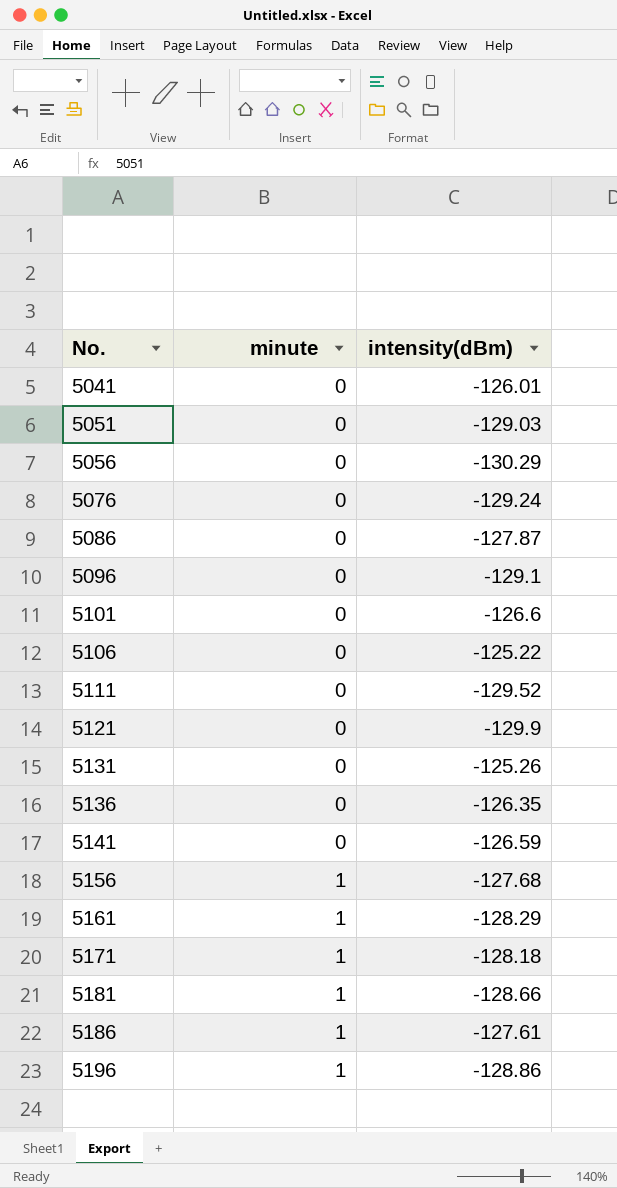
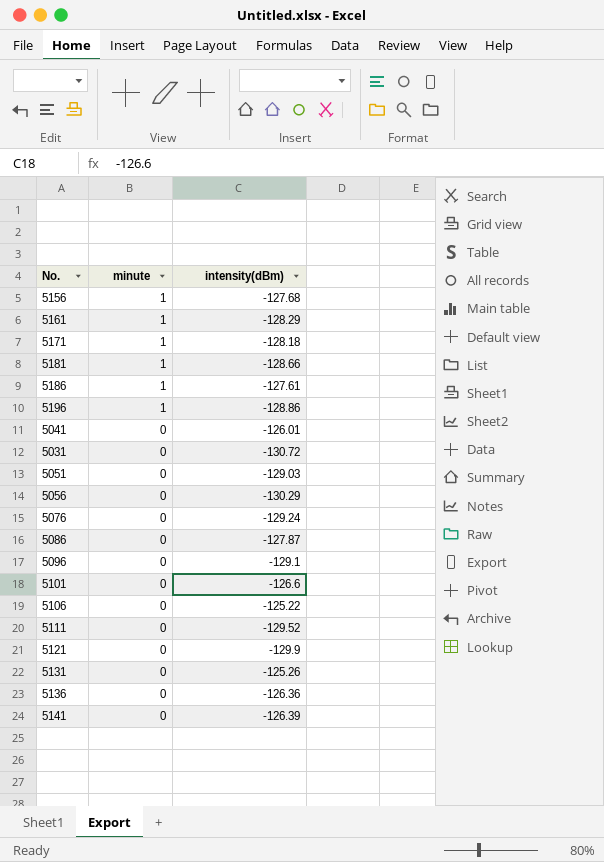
row order: No. ascending -> minute descending
row 5031: none -> 0 | -130.72
5136 | intensity(dBm): -126.35 -> -126.36
5141 | intensity(dBm): -126.59 -> -126.39

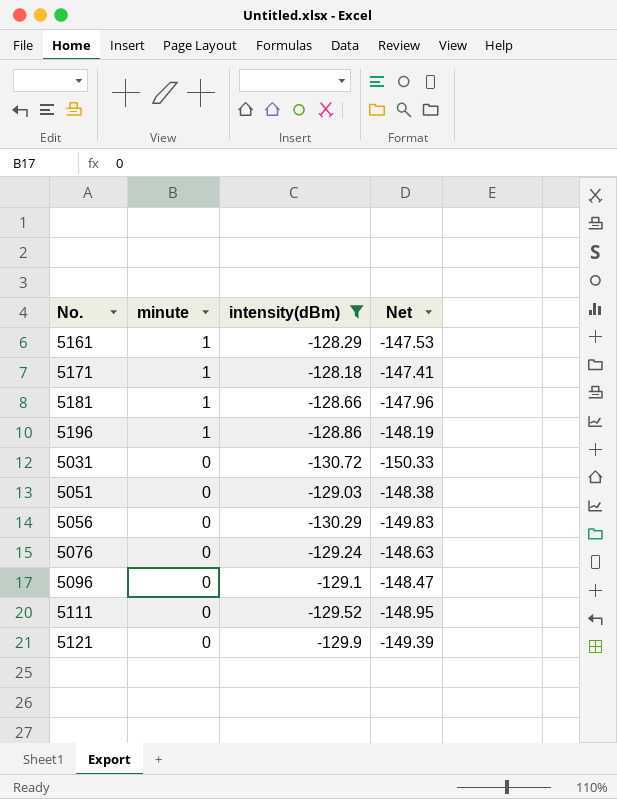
filter: none -> intensity(dBm) <= -128.18
column Net | formula: none -> [intensity(dBm)] * 1.15

